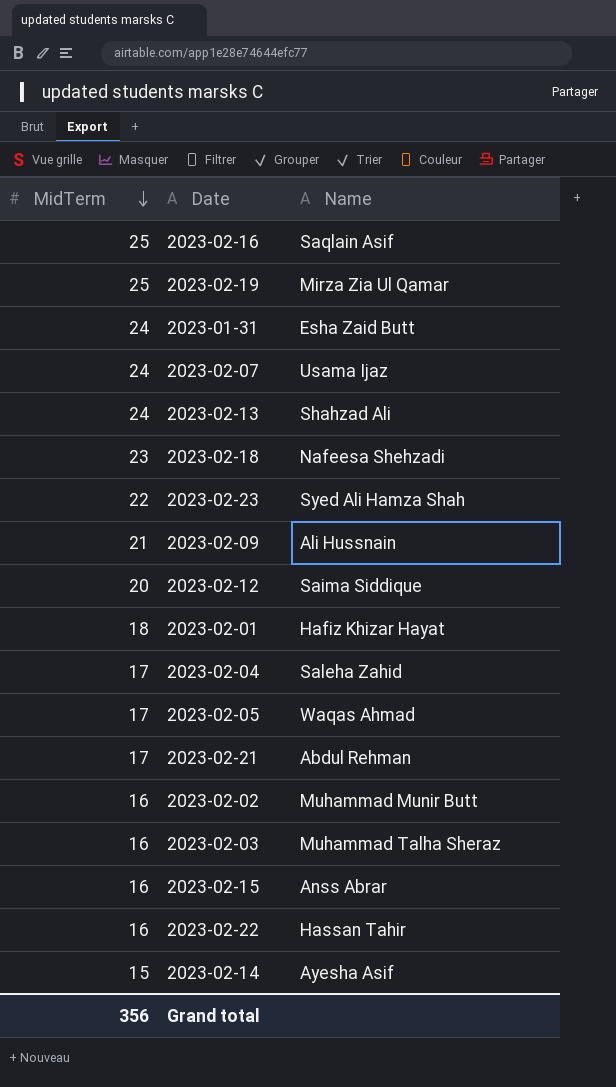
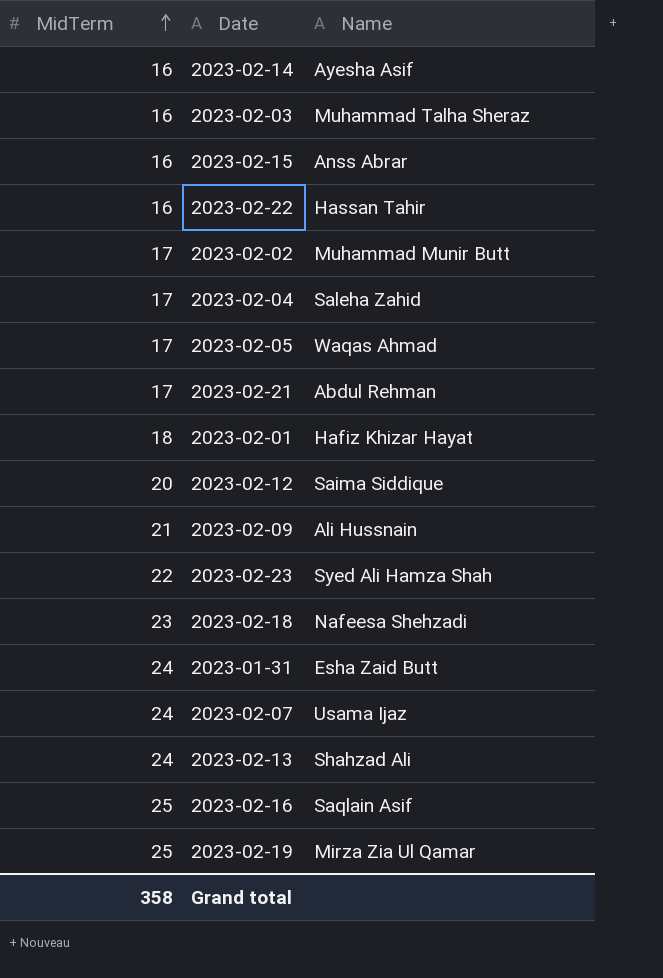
row order: MidTerm descending -> MidTerm ascending
2023-02-14 | MidTerm: 15 -> 16
2023-02-02 | MidTerm: 16 -> 17
Grand total | MidTerm: 356 -> 358

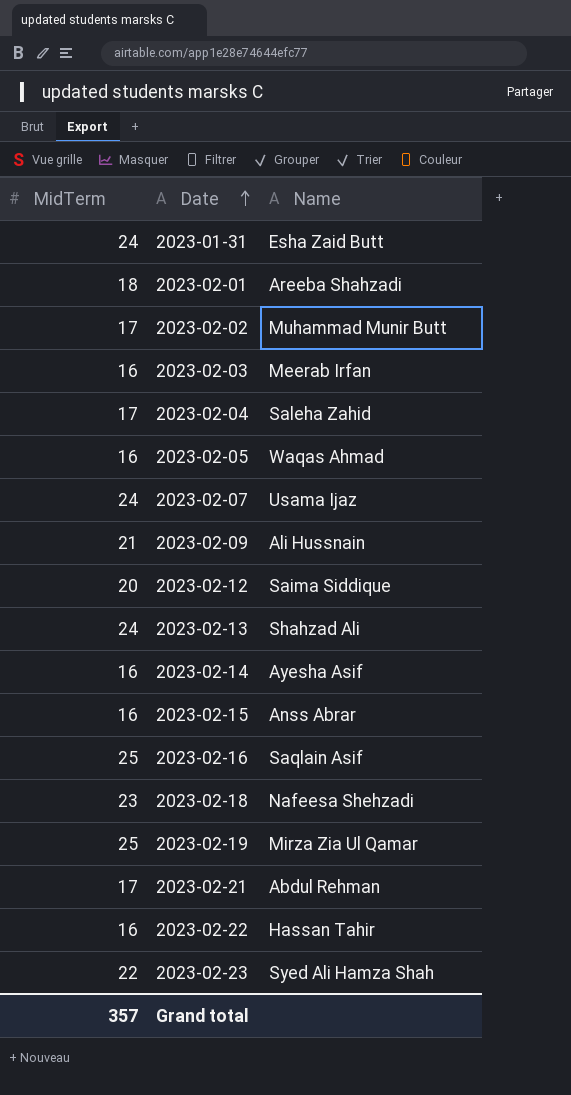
row order: MidTerm ascending -> Date ascending
2023-02-01 | Name: Hafiz Khizar Hayat -> Areeba Shahzadi
2023-02-03 | Name: Muhammad Talha Sheraz -> Meerab Irfan
2023-02-05 | MidTerm: 17 -> 16
Grand total | MidTerm: 358 -> 357

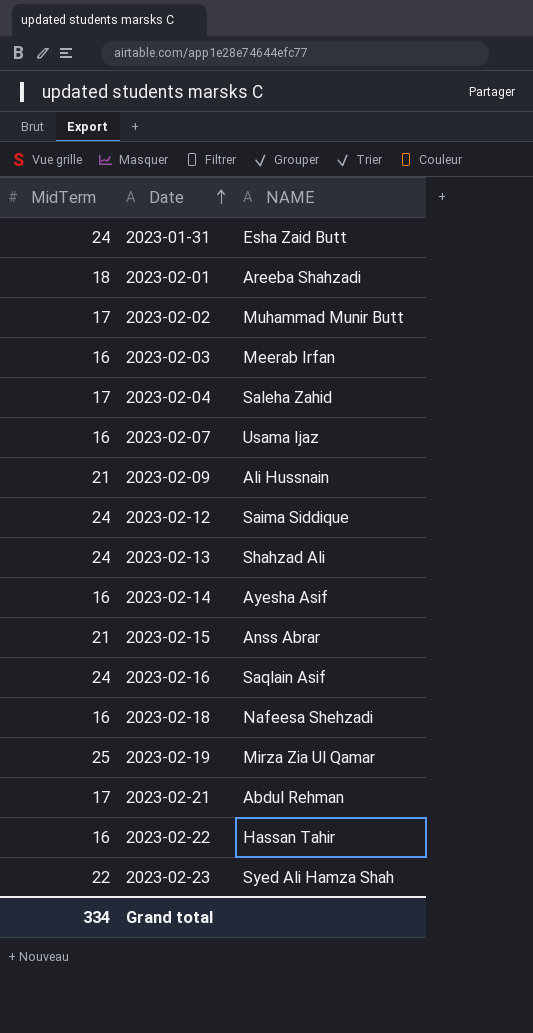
column name: Name -> NAME
row 2023-02-05: 16 | Waqas Ahmad -> none
2023-02-07 | MidTerm: 24 -> 16
2023-02-12 | MidTerm: 20 -> 24
2023-02-15 | MidTerm: 16 -> 21
2023-02-16 | MidTerm: 25 -> 24
2023-02-18 | MidTerm: 23 -> 16
Grand total | MidTerm: 357 -> 334

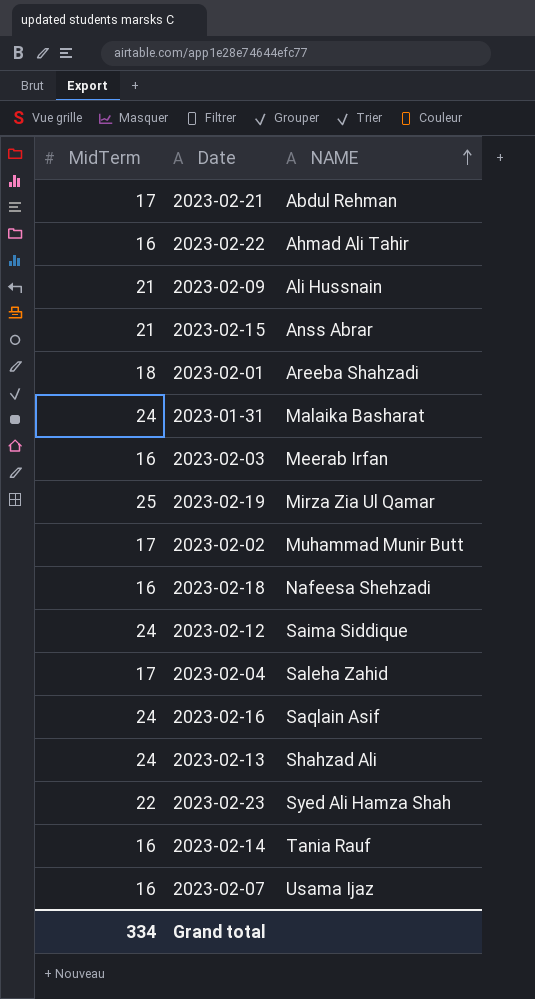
row order: Date ascending -> NAME ascending
2023-02-22 | NAME: Hassan Tahir -> Ahmad Ali Tahir
2023-01-31 | NAME: Esha Zaid Butt -> Malaika Basharat
2023-02-14 | NAME: Ayesha Asif -> Tania Rauf

